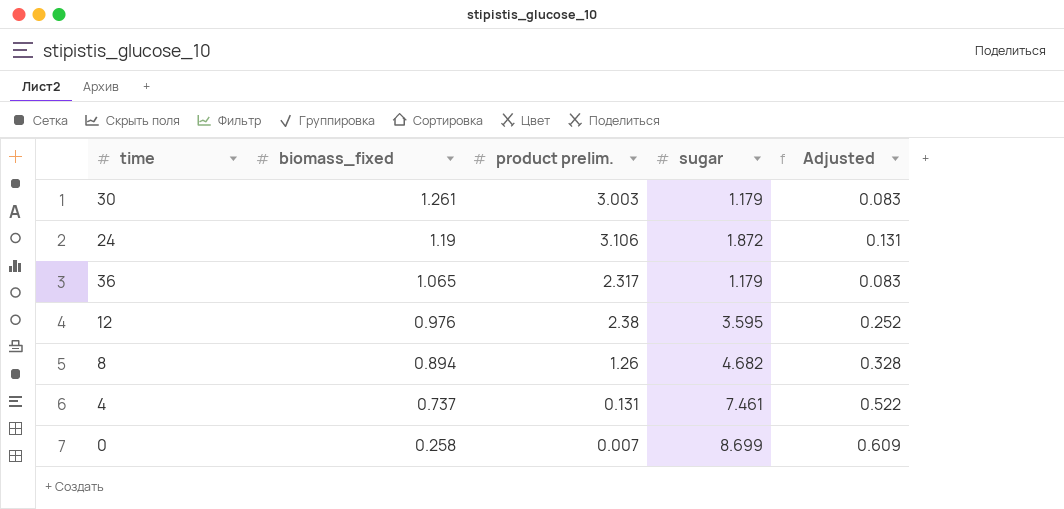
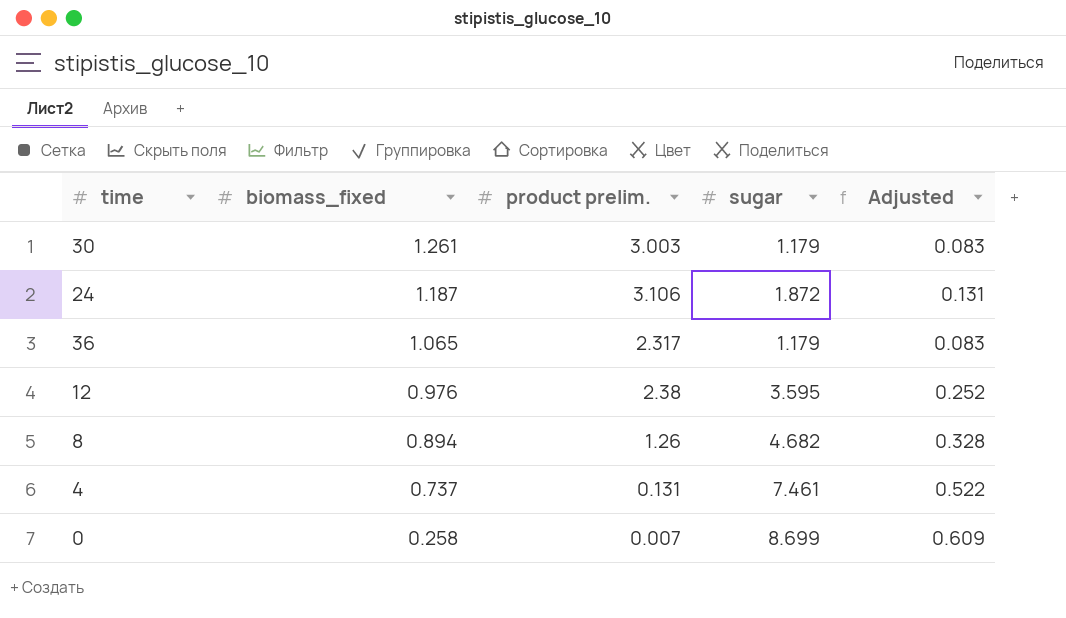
24 | biomass_fixed: 1.19 -> 1.187

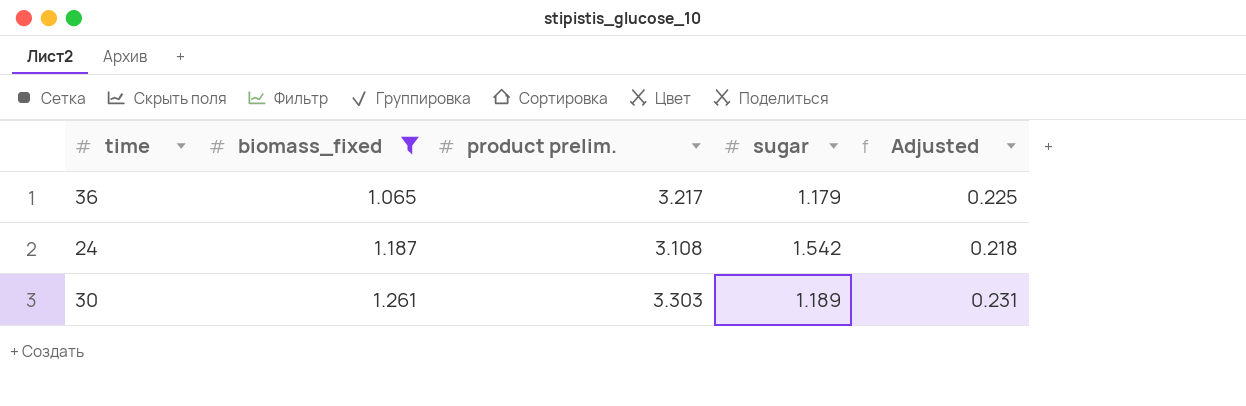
filter: none -> biomass_fixed >= 1.065
row order: biomass_fixed descending -> biomass_fixed ascending
column Adjusted | formula: [sugar] * 0.07 -> [product prelim.] * 0.07
36 | product prelim.: 2.317 -> 3.217
24 | product prelim.: 3.106 -> 3.108
24 | sugar: 1.872 -> 1.542
30 | product prelim.: 3.003 -> 3.303
30 | sugar: 1.179 -> 1.189

